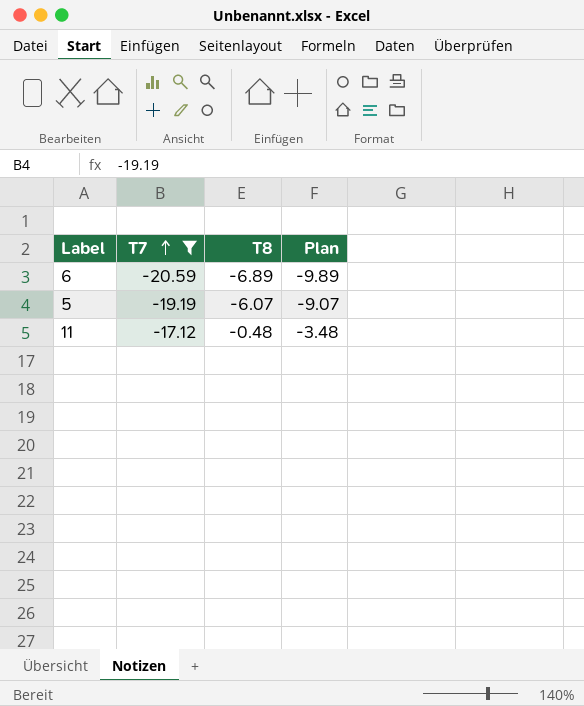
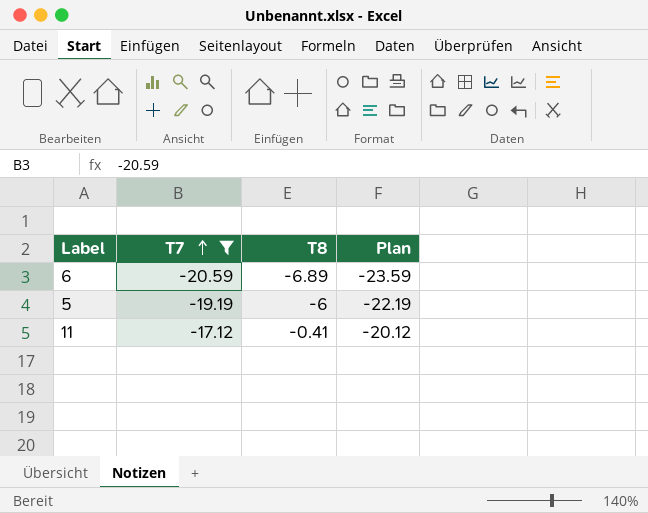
column Plan | formula: [T8] - 3 -> [T7] - 3
5 | T8: -6.07 -> -6
11 | T8: -0.48 -> -0.41

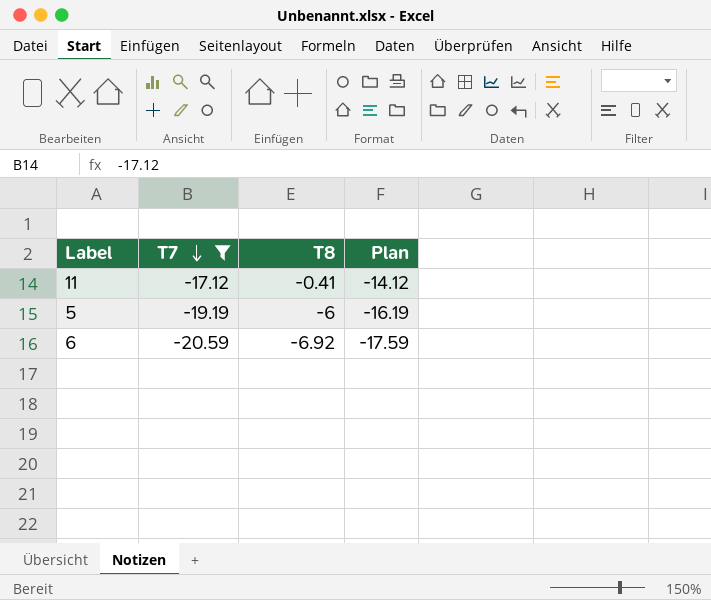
row order: T7 ascending -> T7 descending
column Plan | formula: [T7] - 3 -> [T7] + 3
6 | T8: -6.89 -> -6.92

